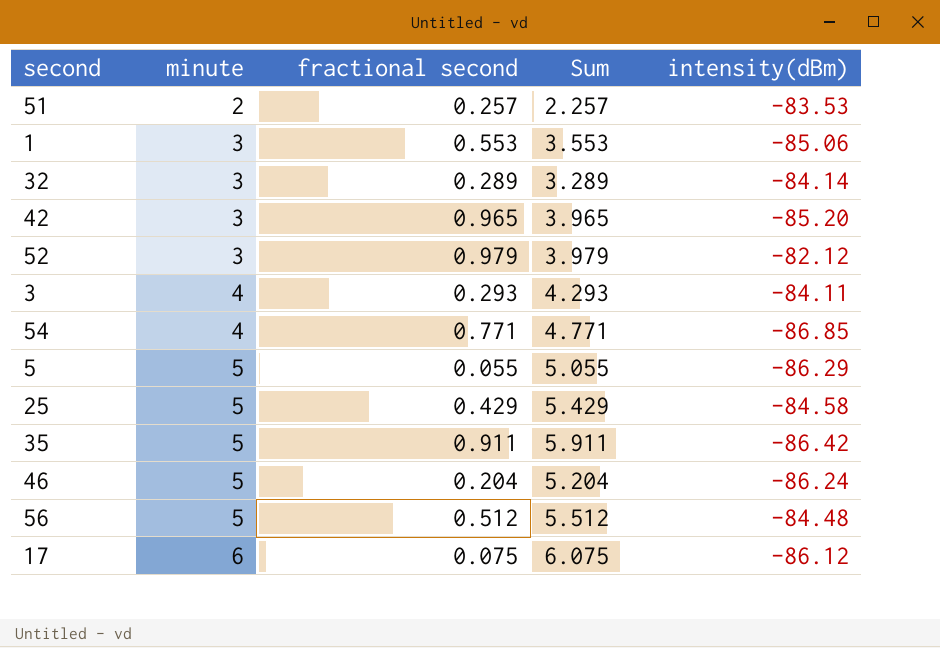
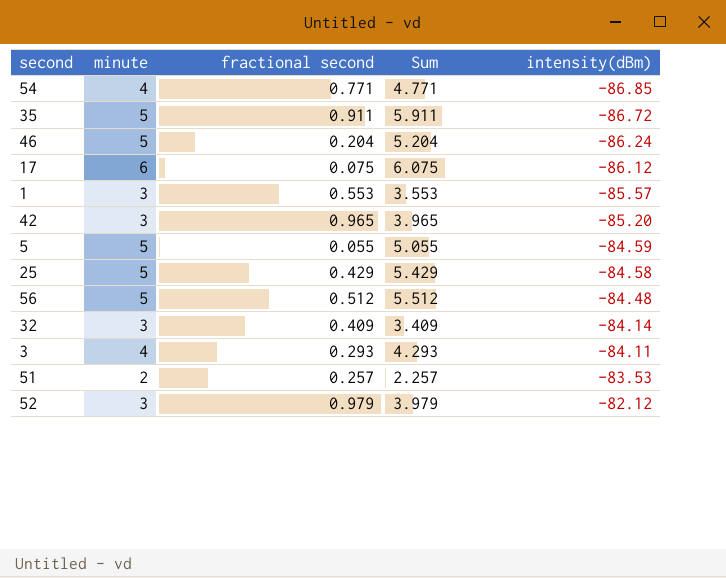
row order: minute ascending -> intensity(dBm) ascending
35 | intensity(dBm): -86.42 -> -86.72
1 | intensity(dBm): -85.06 -> -85.57
5 | intensity(dBm): -86.29 -> -84.59
32 | fractional second: 0.289 -> 0.409
32 | Sum: 3.289 -> 3.409

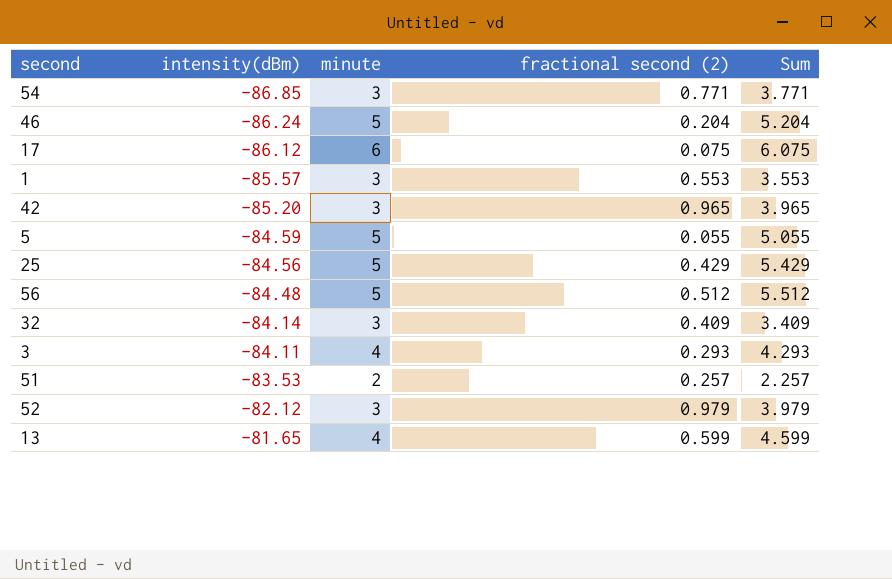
column intensity(dBm) | position: 5 -> 2
column name: fractional second -> fractional second (2)
row 35: 5 | 0.911 | 5.911 | -86.72 -> none
54 | minute: 4 -> 3
54 | Sum: 4.771 -> 3.771
25 | intensity(dBm): -84.58 -> -84.56
row 13: none -> -81.65 | 4 | 0.599 | 4.599

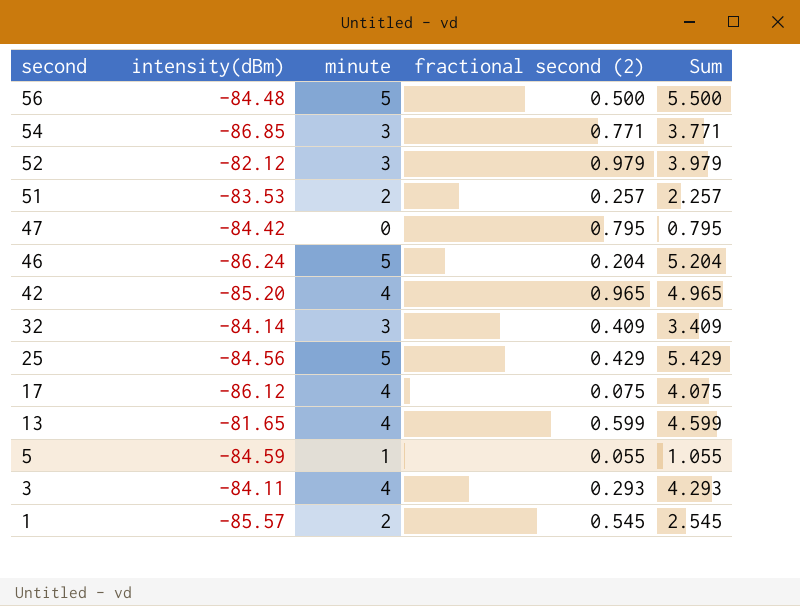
row order: intensity(dBm) ascending -> second descending
56 | fractional second (2): 0.512 -> 0.500
56 | Sum: 5.512 -> 5.500
row 47: none -> -84.42 | 0 | 0.795 | 0.795
42 | minute: 3 -> 4
42 | Sum: 3.965 -> 4.965
17 | minute: 6 -> 4
17 | Sum: 6.075 -> 4.075
5 | minute: 5 -> 1
5 | Sum: 5.055 -> 1.055
1 | minute: 3 -> 2
1 | fractional second (2): 0.553 -> 0.545
1 | Sum: 3.553 -> 2.545

